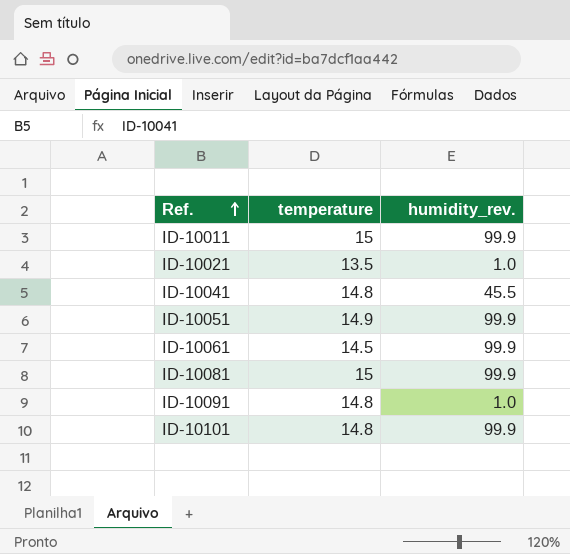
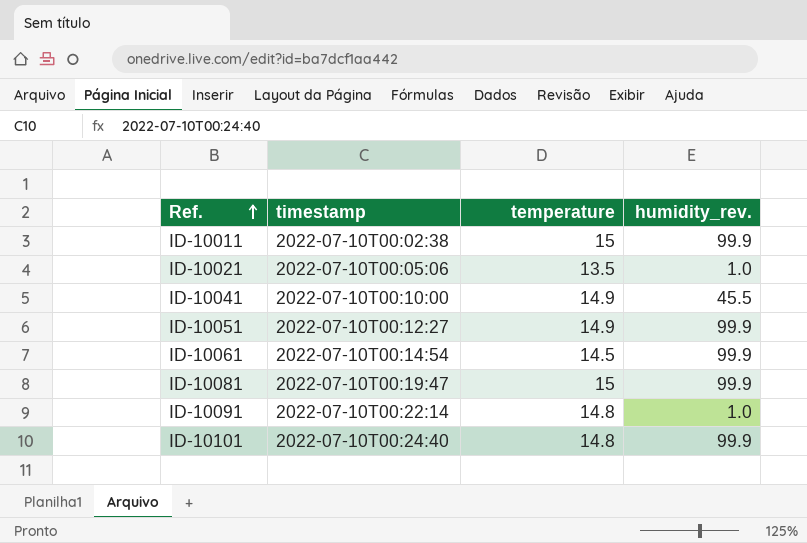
column timestamp | position: none -> 2
ID-10041 | temperature: 14.8 -> 14.9

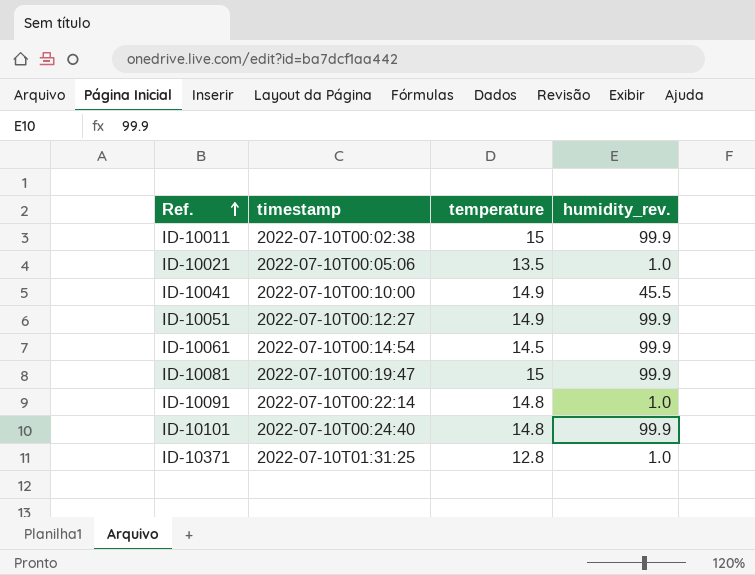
row ID-10371: none -> 2022-07-10T01:31:25 | 12.8 | 1.0

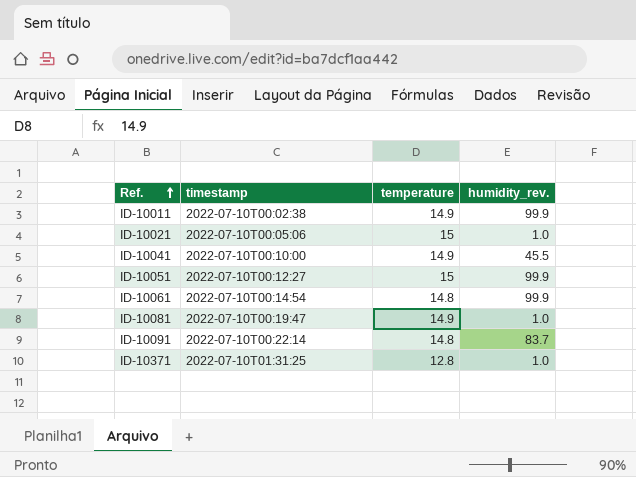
row ID-10101: 2022-07-10T00:24:40 | 14.8 | 99.9 -> none
ID-10011 | temperature: 15 -> 14.9
ID-10021 | temperature: 13.5 -> 15
ID-10051 | temperature: 14.9 -> 15
ID-10061 | temperature: 14.5 -> 14.8
ID-10081 | temperature: 15 -> 14.9
ID-10081 | humidity_rev.: 99.9 -> 1.0
ID-10091 | humidity_rev.: 1.0 -> 83.7

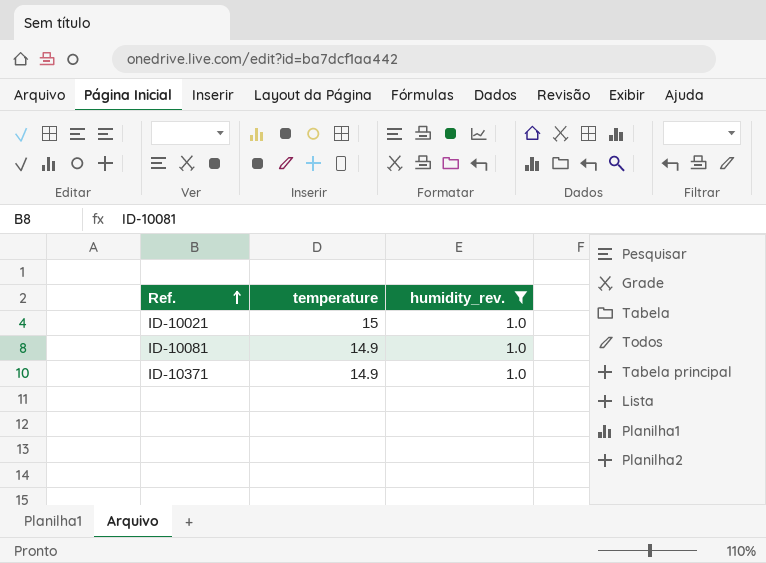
filter: none -> humidity_rev. = 1.0
column timestamp | position: 2 -> none
ID-10371 | temperature: 12.8 -> 14.9

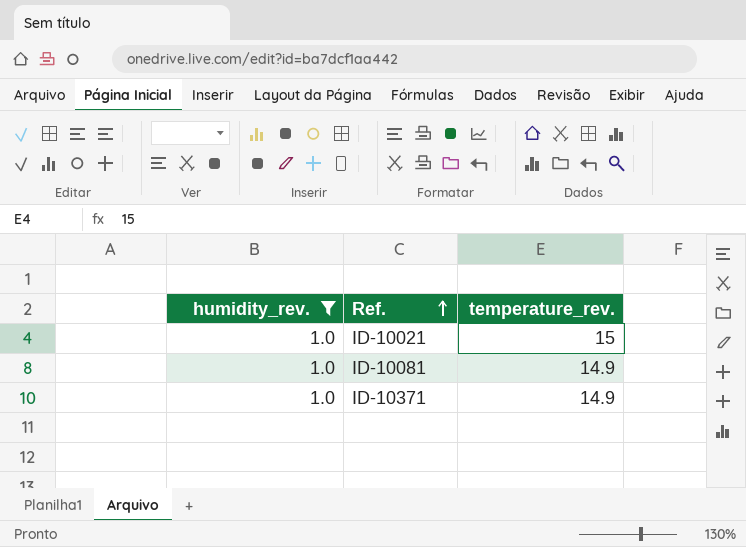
column humidity_rev. | position: 3 -> 1
column name: temperature -> temperature_rev.

